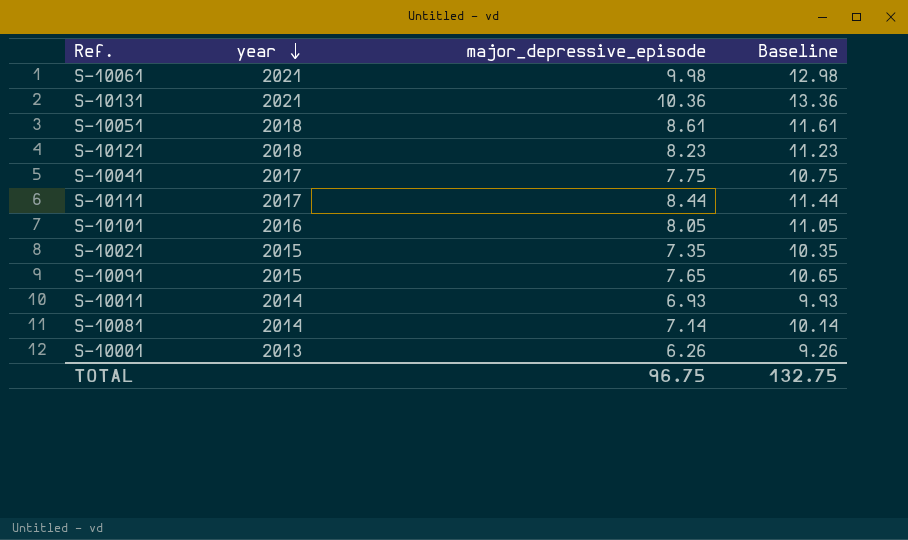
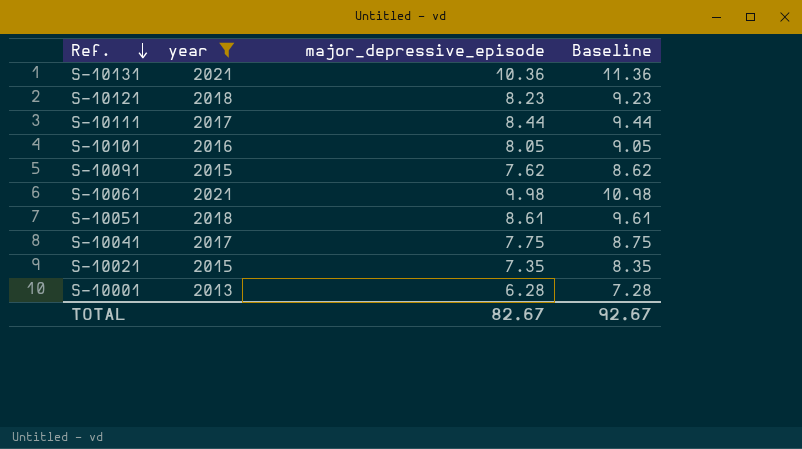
filter: none -> year != 2014
row order: year descending -> Ref. descending
column Baseline | formula: [major_depressive_episode] + 3 -> [major_depressive_episode] + 1
S-10091 | major_depressive_episode: 7.65 -> 7.62
S-10001 | major_depressive_episode: 6.26 -> 6.28
TOTAL | major_depressive_episode: 96.75 -> 82.67
TOTAL | Baseline: 132.75 -> 92.67

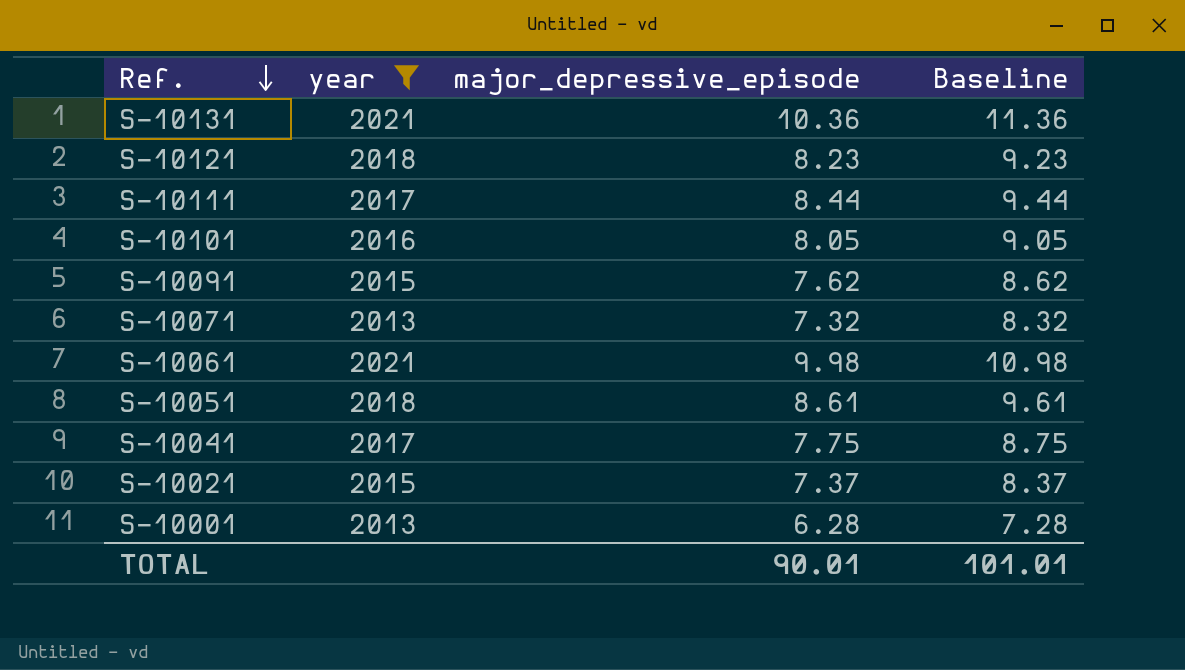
row S-10071: none -> 2013 | 7.32 | 8.32
S-10021 | major_depressive_episode: 7.35 -> 7.37
S-10021 | Baseline: 8.35 -> 8.37
TOTAL | major_depressive_episode: 82.67 -> 90.01
TOTAL | Baseline: 92.67 -> 101.01

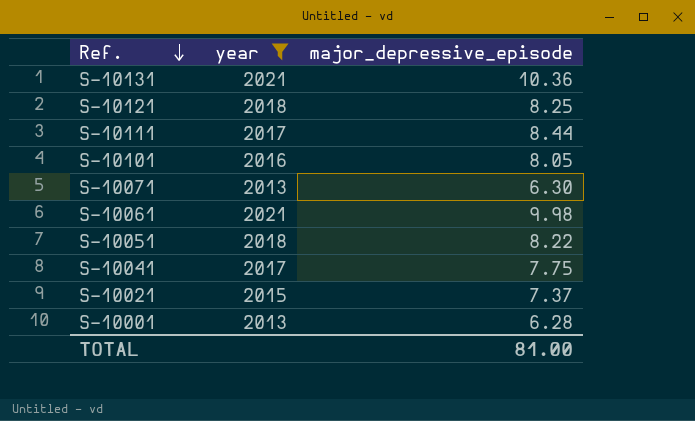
column Baseline | formula: [major_depressive_episode] + 1 -> none
row S-10091: 2015 | 7.62 | 8.62 -> none
S-10121 | major_depressive_episode: 8.23 -> 8.25
S-10071 | major_depressive_episode: 7.32 -> 6.30
S-10051 | major_depressive_episode: 8.61 -> 8.22
TOTAL | major_depressive_episode: 90.01 -> 81.00

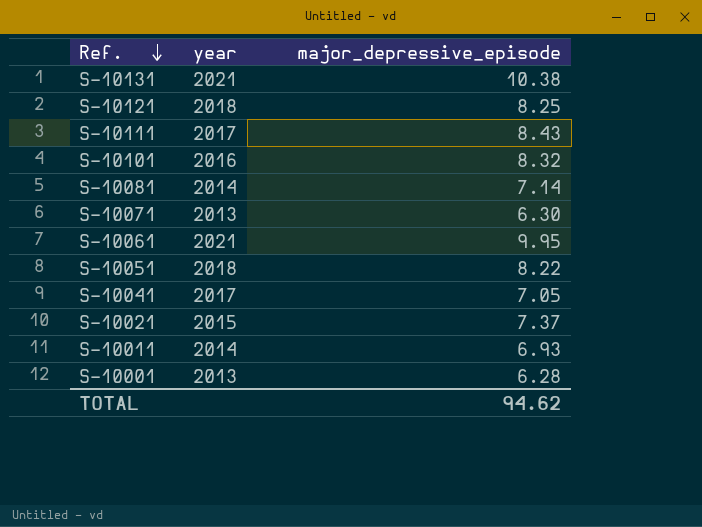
filter: year != 2014 -> none
S-10131 | major_depressive_episode: 10.36 -> 10.38
S-10111 | major_depressive_episode: 8.44 -> 8.43
S-10101 | major_depressive_episode: 8.05 -> 8.32
S-10061 | major_depressive_episode: 9.98 -> 9.95
S-10041 | major_depressive_episode: 7.75 -> 7.05
TOTAL | major_depressive_episode: 81.00 -> 94.62

